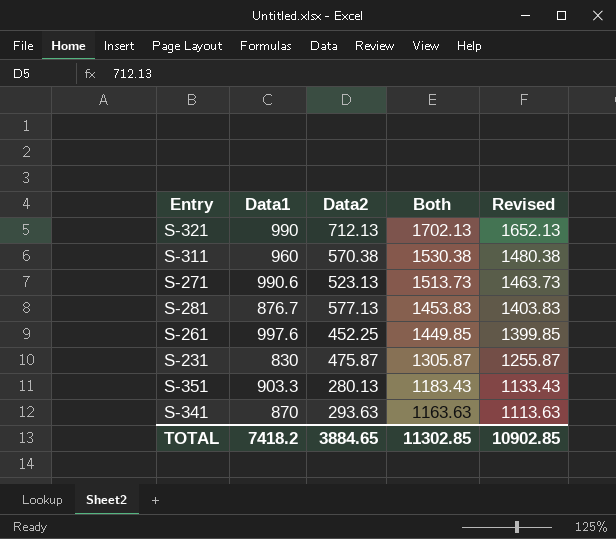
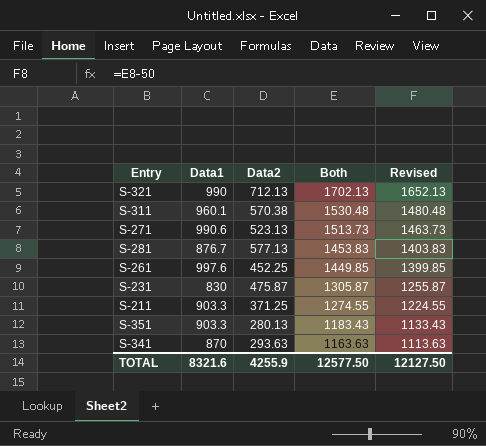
S-311 | Data1: 960 -> 960.1
S-311 | Both: 1530.38 -> 1530.48
S-311 | Revised: 1480.38 -> 1480.48
row S-211: none -> 903.3 | 371.25 | 1274.55 | 1224.55
TOTAL | Data1: 7418.2 -> 8321.6
TOTAL | Data2: 3884.65 -> 4255.9
TOTAL | Both: 11302.85 -> 12577.50
TOTAL | Revised: 10902.85 -> 12127.50

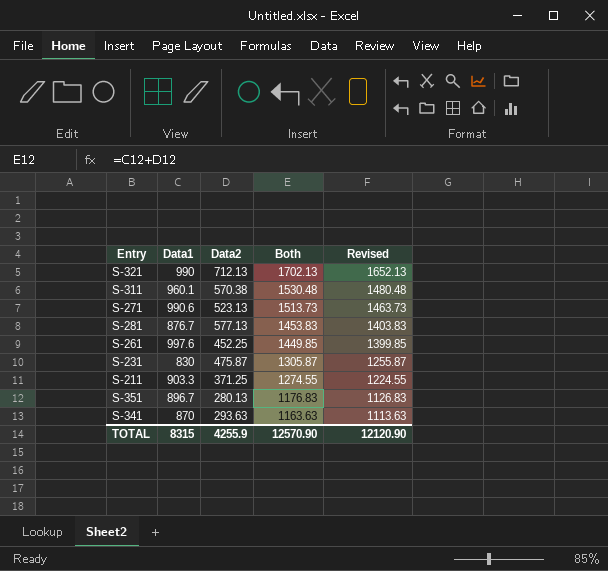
S-351 | Data1: 903.3 -> 896.7
S-351 | Both: 1183.43 -> 1176.83
S-351 | Revised: 1133.43 -> 1126.83
TOTAL | Data1: 8321.6 -> 8315
TOTAL | Both: 12577.50 -> 12570.90
TOTAL | Revised: 12127.50 -> 12120.90

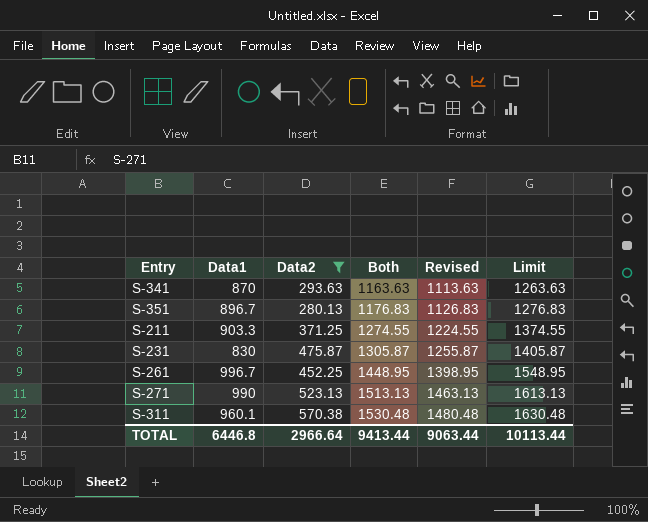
filter: none -> Data2 <= 570.38
row order: Both descending -> Both ascending
column Limit | formula: none -> [Both] + 100
S-261 | Data1: 997.6 -> 996.7
S-261 | Both: 1449.85 -> 1448.95
S-261 | Revised: 1399.85 -> 1398.95
S-271 | Data1: 990.6 -> 990
S-271 | Both: 1513.73 -> 1513.13
S-271 | Revised: 1463.73 -> 1463.13
TOTAL | Data1: 8315 -> 6446.8
TOTAL | Data2: 4255.9 -> 2966.64
TOTAL | Both: 12570.90 -> 9413.44
TOTAL | Revised: 12120.90 -> 9063.44

